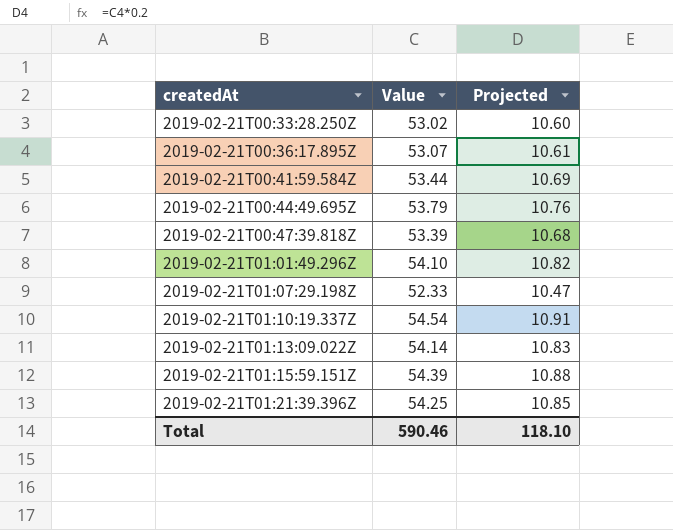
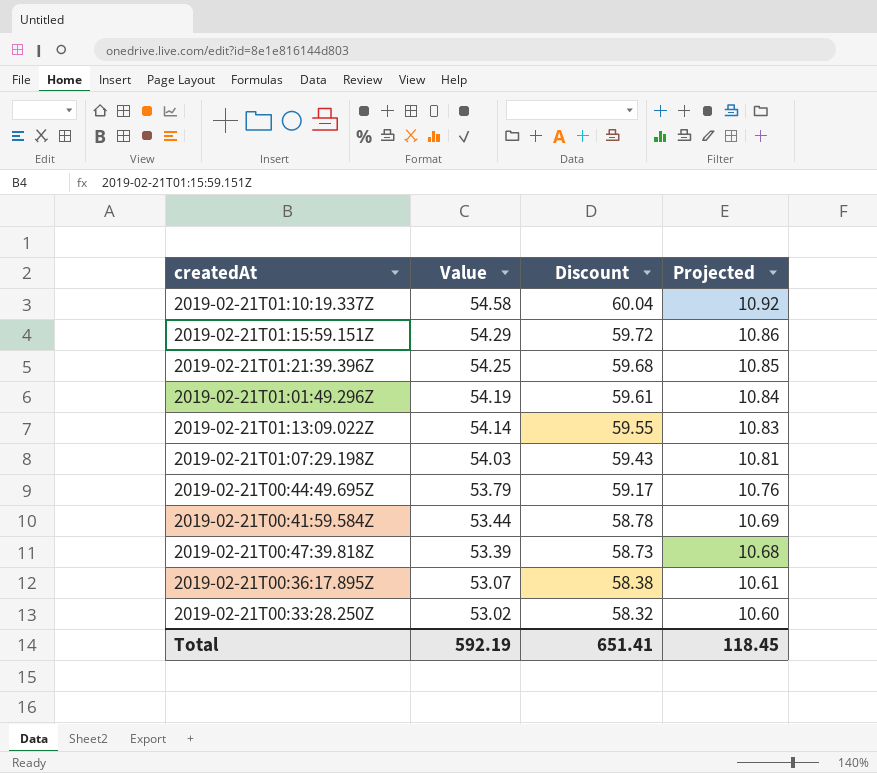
row order: createdAt ascending -> Value descending
column Discount | formula: none -> [Value] * 1.1
2019-02-21T01:10:19.337Z | Value: 54.54 -> 54.58
2019-02-21T01:10:19.337Z | Projected: 10.91 -> 10.92
2019-02-21T01:15:59.151Z | Value: 54.39 -> 54.29
2019-02-21T01:15:59.151Z | Projected: 10.88 -> 10.86
2019-02-21T01:01:49.296Z | Value: 54.10 -> 54.19
2019-02-21T01:01:49.296Z | Projected: 10.82 -> 10.84
2019-02-21T01:07:29.198Z | Value: 52.33 -> 54.03
2019-02-21T01:07:29.198Z | Projected: 10.47 -> 10.81
Total | Value: 590.46 -> 592.19
Total | Projected: 118.10 -> 118.45

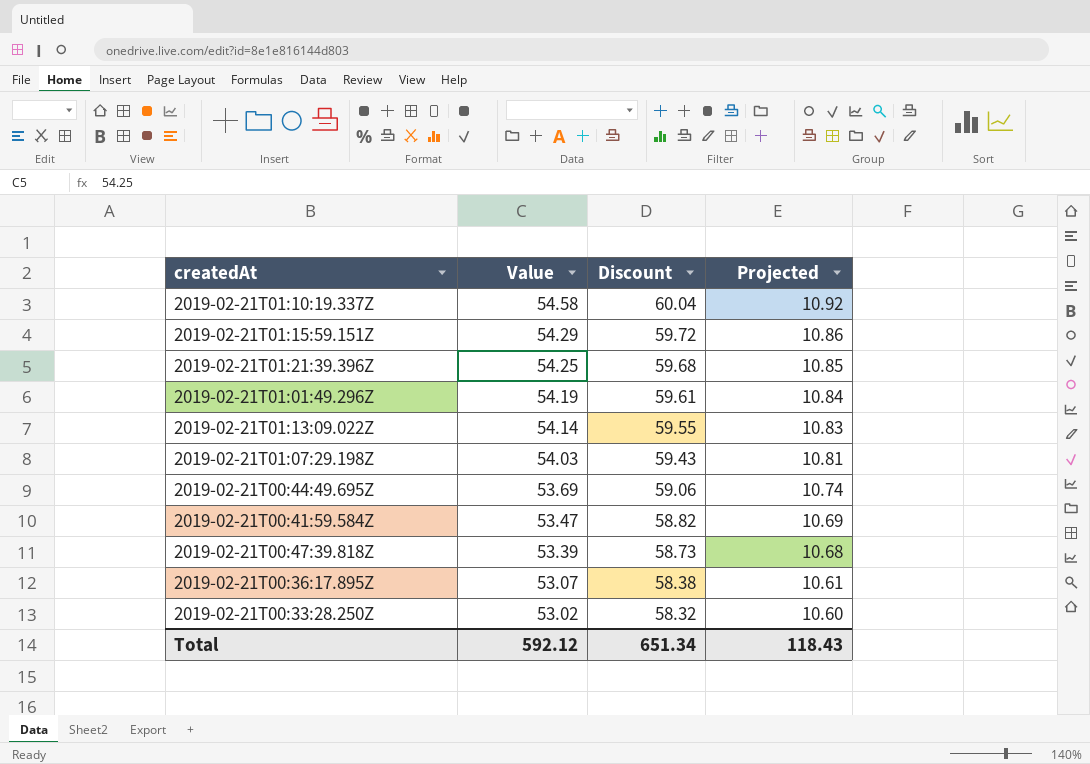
2019-02-21T00:44:49.695Z | Value: 53.79 -> 53.69
2019-02-21T00:44:49.695Z | Discount: 59.17 -> 59.06
2019-02-21T00:44:49.695Z | Projected: 10.76 -> 10.74
2019-02-21T00:41:59.584Z | Value: 53.44 -> 53.47
2019-02-21T00:41:59.584Z | Discount: 58.78 -> 58.82
Total | Value: 592.19 -> 592.12
Total | Discount: 651.41 -> 651.34
Total | Projected: 118.45 -> 118.43

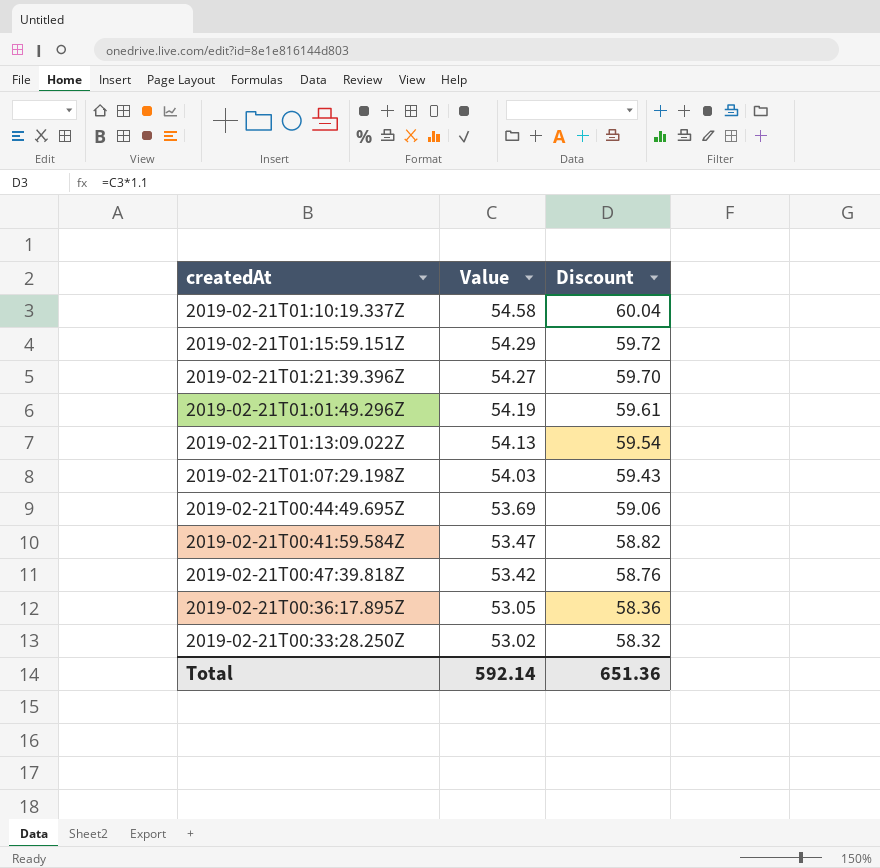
column Projected | formula: [Value] * 0.2 -> none
2019-02-21T01:21:39.396Z | Value: 54.25 -> 54.27
2019-02-21T01:21:39.396Z | Discount: 59.68 -> 59.70
2019-02-21T01:13:09.022Z | Value: 54.14 -> 54.13
2019-02-21T01:13:09.022Z | Discount: 59.55 -> 59.54
2019-02-21T00:47:39.818Z | Value: 53.39 -> 53.42
2019-02-21T00:47:39.818Z | Discount: 58.73 -> 58.76
2019-02-21T00:36:17.895Z | Value: 53.07 -> 53.05
2019-02-21T00:36:17.895Z | Discount: 58.38 -> 58.36
Total | Value: 592.12 -> 592.14
Total | Discount: 651.34 -> 651.36

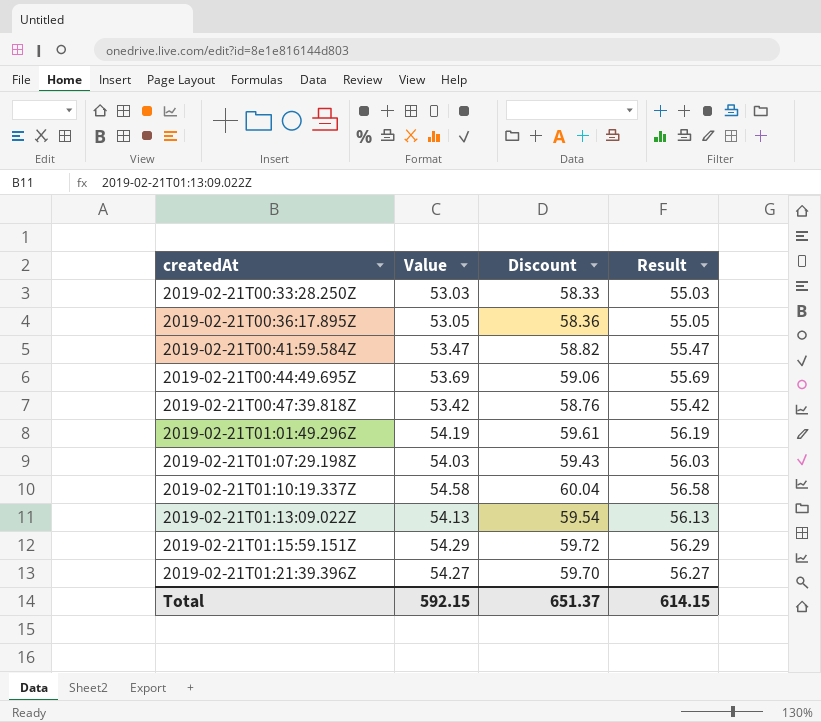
row order: Value descending -> createdAt ascending
column Result | formula: none -> [Value] + 2
2019-02-21T00:33:28.250Z | Value: 53.02 -> 53.03
2019-02-21T00:33:28.250Z | Discount: 58.32 -> 58.33
Total | Value: 592.14 -> 592.15
Total | Discount: 651.36 -> 651.37

